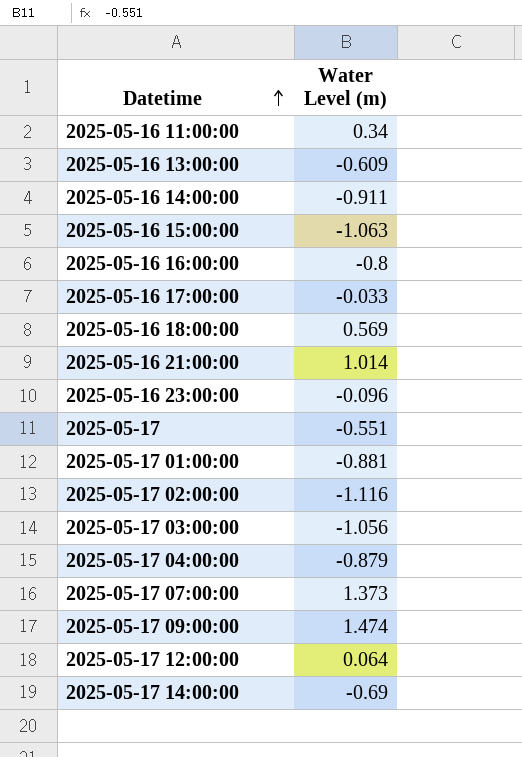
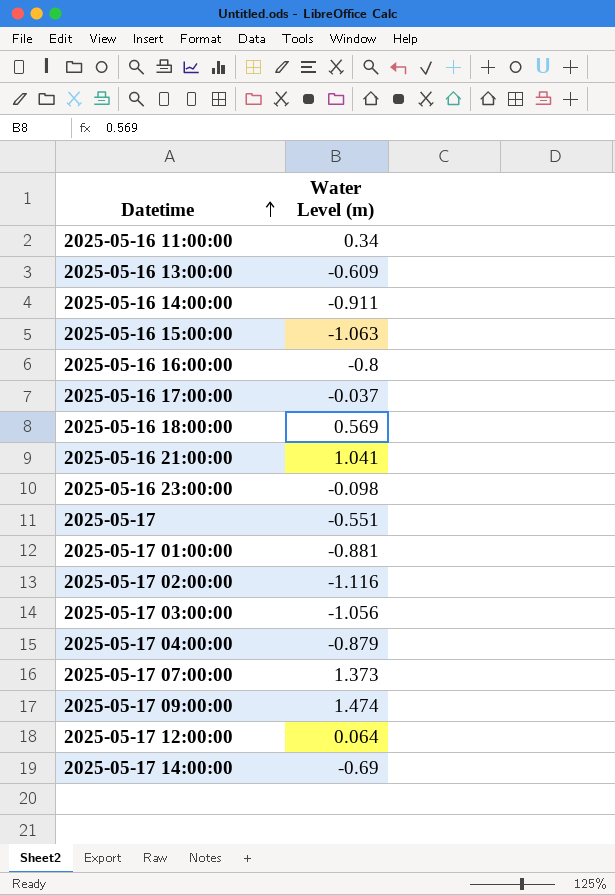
2025-05-16 17:00:00 | Water Level (m): -0.033 -> -0.037
2025-05-16 21:00:00 | Water Level (m): 1.014 -> 1.041
2025-05-16 23:00:00 | Water Level (m): -0.096 -> -0.098

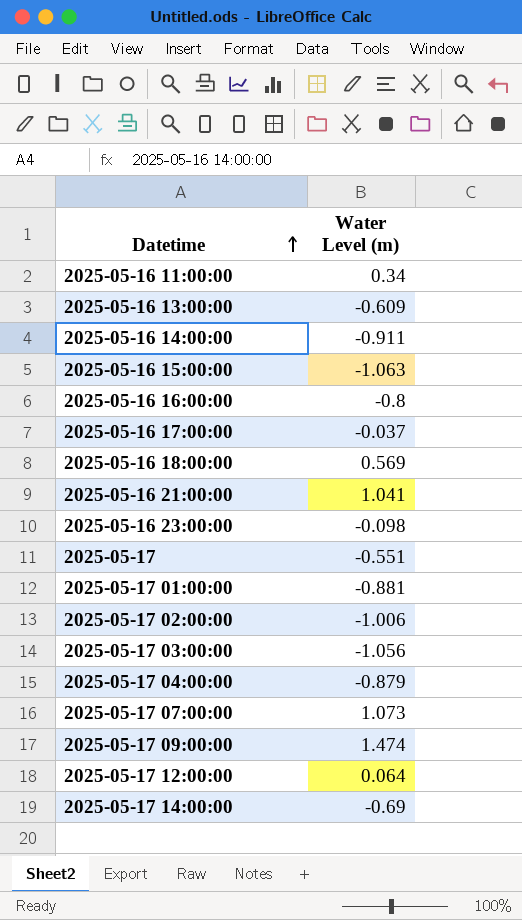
2025-05-17 02:00:00 | Water Level (m): -1.116 -> -1.006
2025-05-17 07:00:00 | Water Level (m): 1.373 -> 1.073

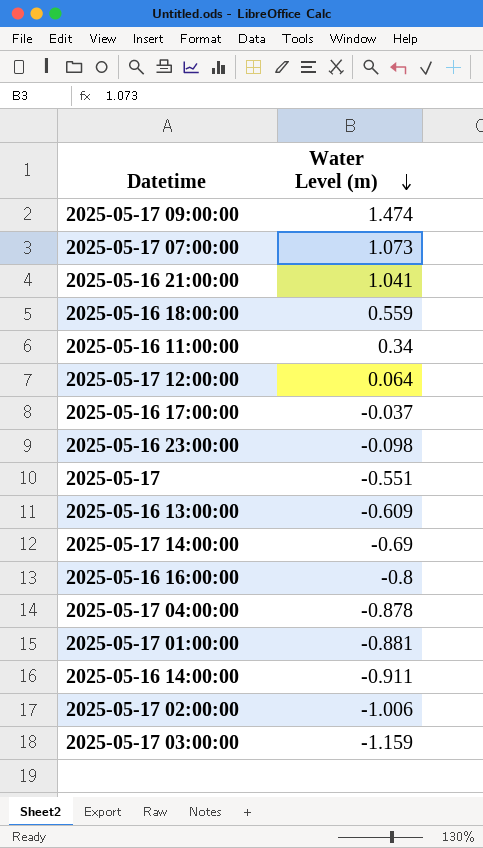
row order: Datetime ascending -> Water Level (m) descending
row 2025-05-16 15:00:00: -1.063 -> none
2025-05-16 18:00:00 | Water Level (m): 0.569 -> 0.559
2025-05-17 04:00:00 | Water Level (m): -0.879 -> -0.878
2025-05-17 03:00:00 | Water Level (m): -1.056 -> -1.159

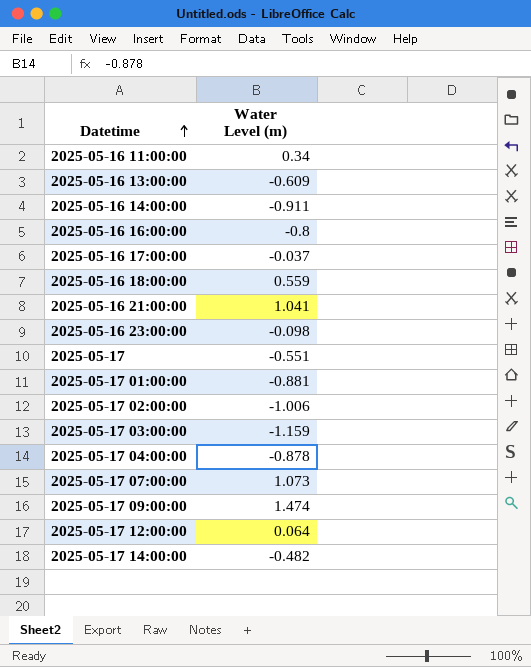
row order: Water Level (m) descending -> Datetime ascending
2025-05-17 14:00:00 | Water Level (m): -0.69 -> -0.482

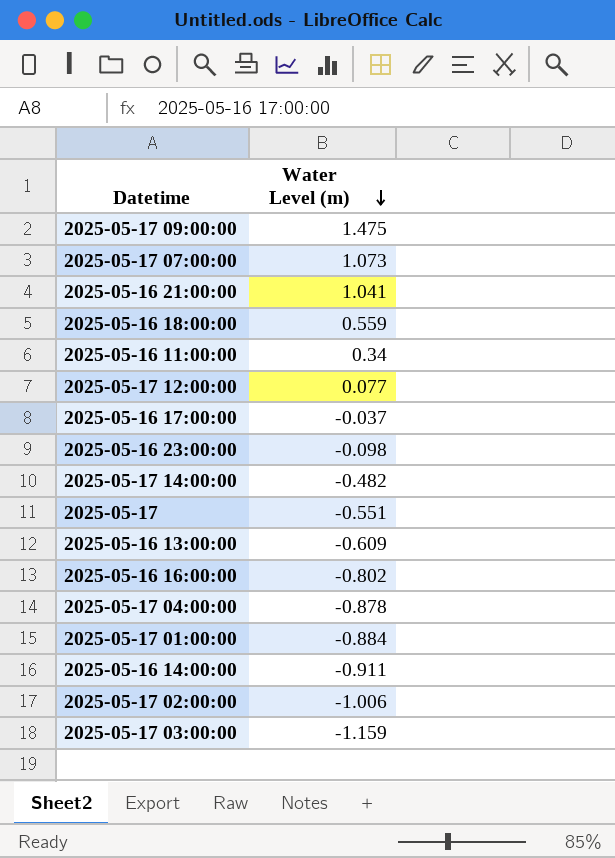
row order: Datetime ascending -> Water Level (m) descending
2025-05-17 09:00:00 | Water Level (m): 1.474 -> 1.475
2025-05-17 12:00:00 | Water Level (m): 0.064 -> 0.077
2025-05-16 16:00:00 | Water Level (m): -0.8 -> -0.802
2025-05-17 01:00:00 | Water Level (m): -0.881 -> -0.884

